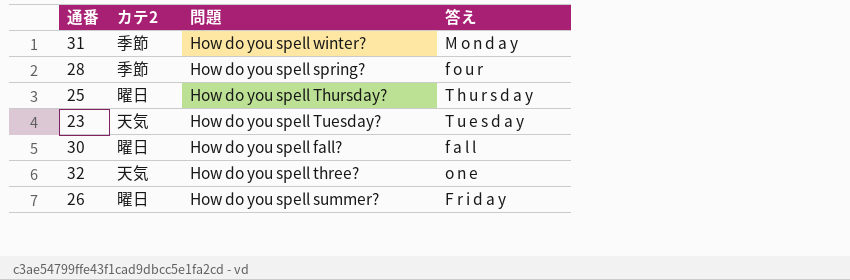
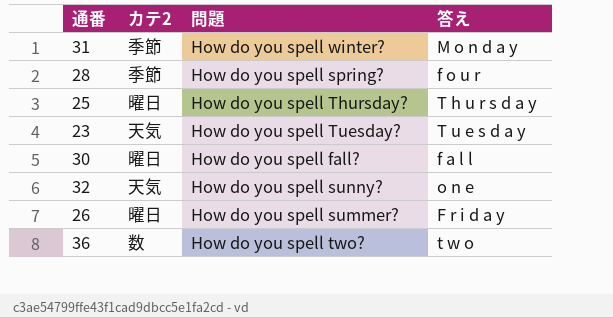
32 | 問題: How do you spell three? -> How do you spell sunny?
row 36: none -> 数 | How do you spell two? | t w o

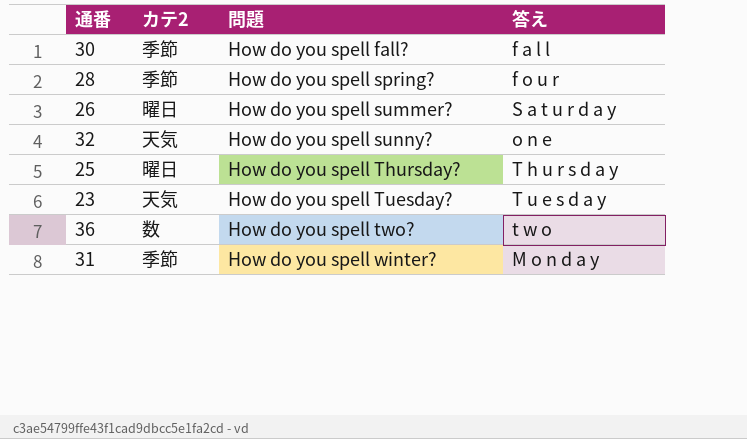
row order: none -> 問題 ascending
30 | カテ2: 曜日 -> 季節
26 | 答え: F r i d a y -> S a t u r d a y

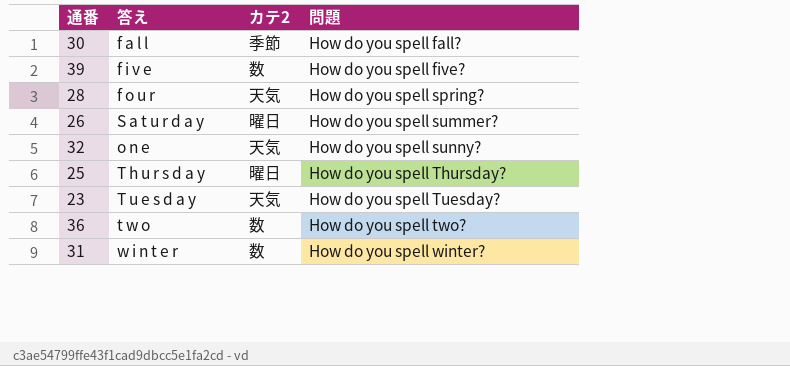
column 答え | position: 4 -> 2
row 39: none -> f i v e | 数 | How do you spell five?
28 | カテ2: 季節 -> 天気
31 | 答え: M o n d a y -> w i n t e r
31 | カテ2: 季節 -> 数

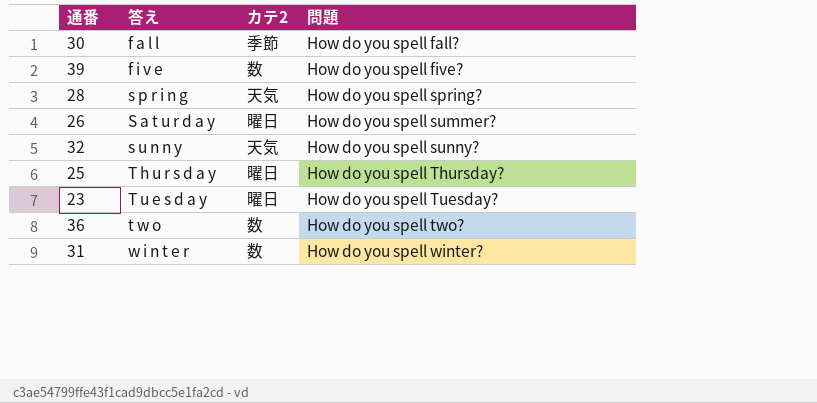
28 | 答え: f o u r -> s p r i n g
32 | 答え: o n e -> s u n n y
23 | カテ2: 天気 -> 曜日

